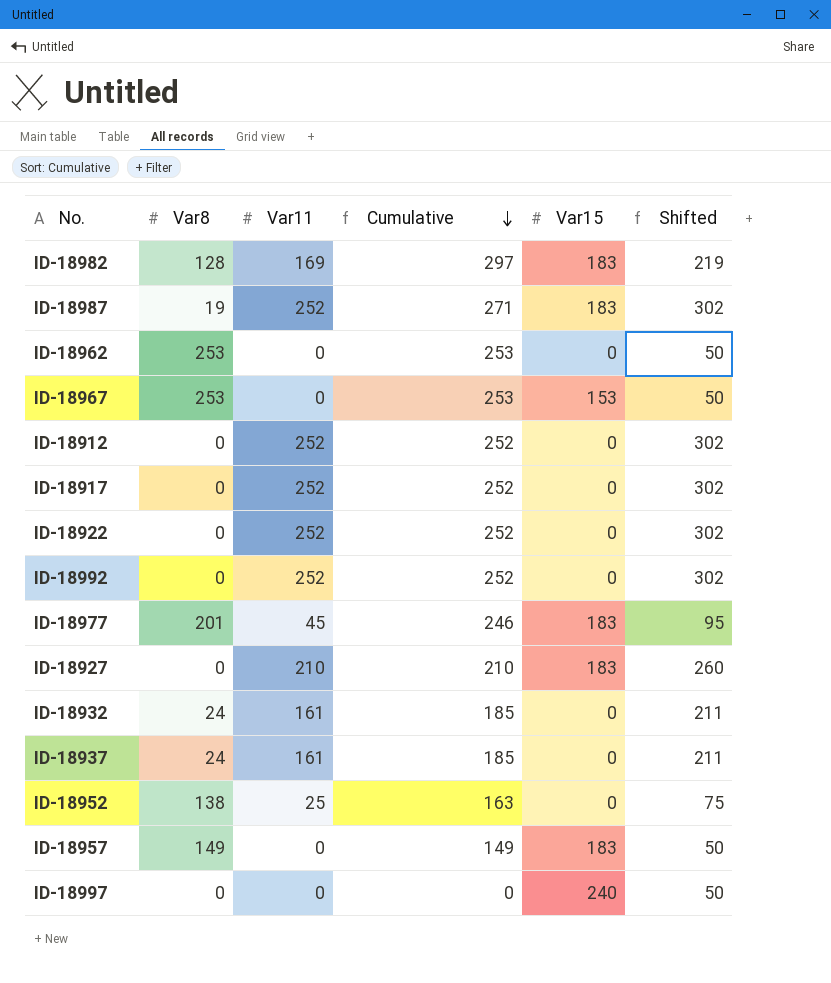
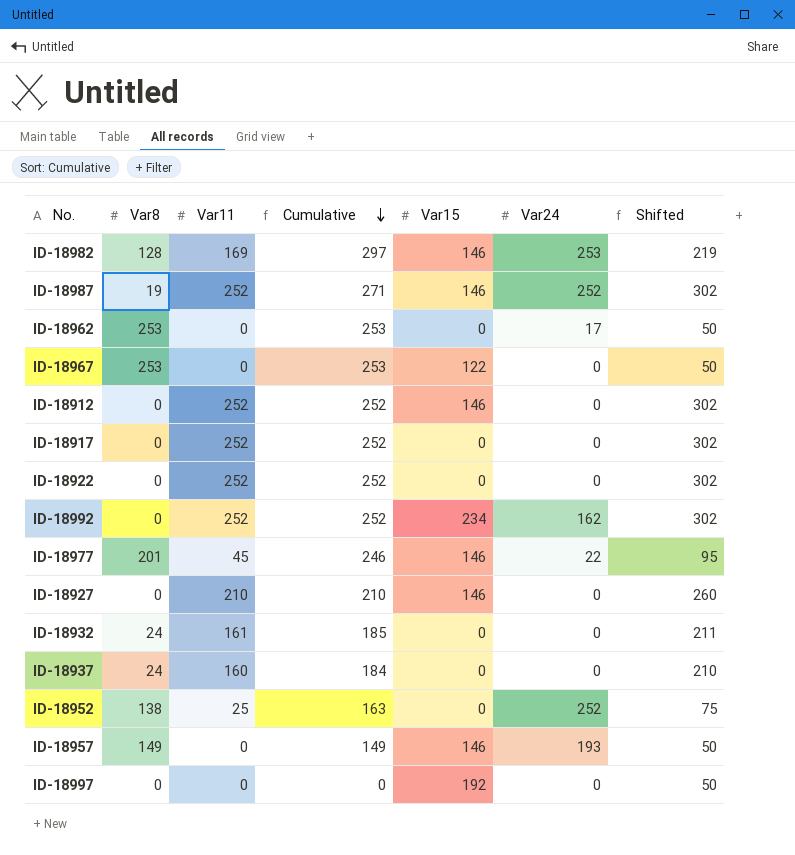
column Var24 | position: none -> 6
ID-18982 | Var15: 183 -> 146
ID-18987 | Var15: 183 -> 146
ID-18967 | Var15: 153 -> 122
ID-18912 | Var15: 0 -> 146
ID-18992 | Var15: 0 -> 234
ID-18977 | Var15: 183 -> 146
ID-18927 | Var15: 183 -> 146
ID-18937 | Var11: 161 -> 160
ID-18937 | Cumulative: 185 -> 184
ID-18937 | Shifted: 211 -> 210
ID-18957 | Var15: 183 -> 146
ID-18997 | Var15: 240 -> 192

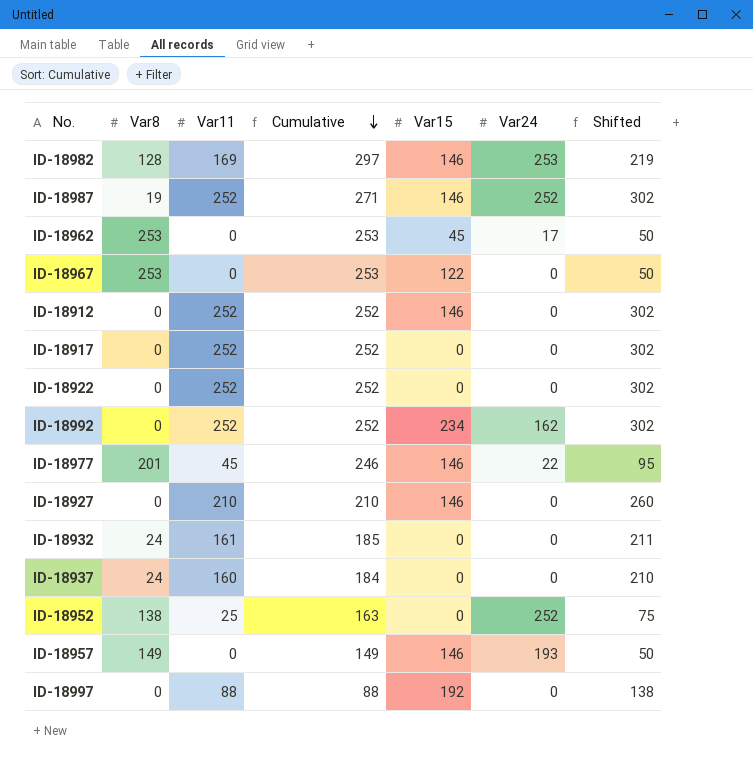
ID-18962 | Var15: 0 -> 45
ID-18997 | Var11: 0 -> 88
ID-18997 | Cumulative: 0 -> 88
ID-18997 | Shifted: 50 -> 138

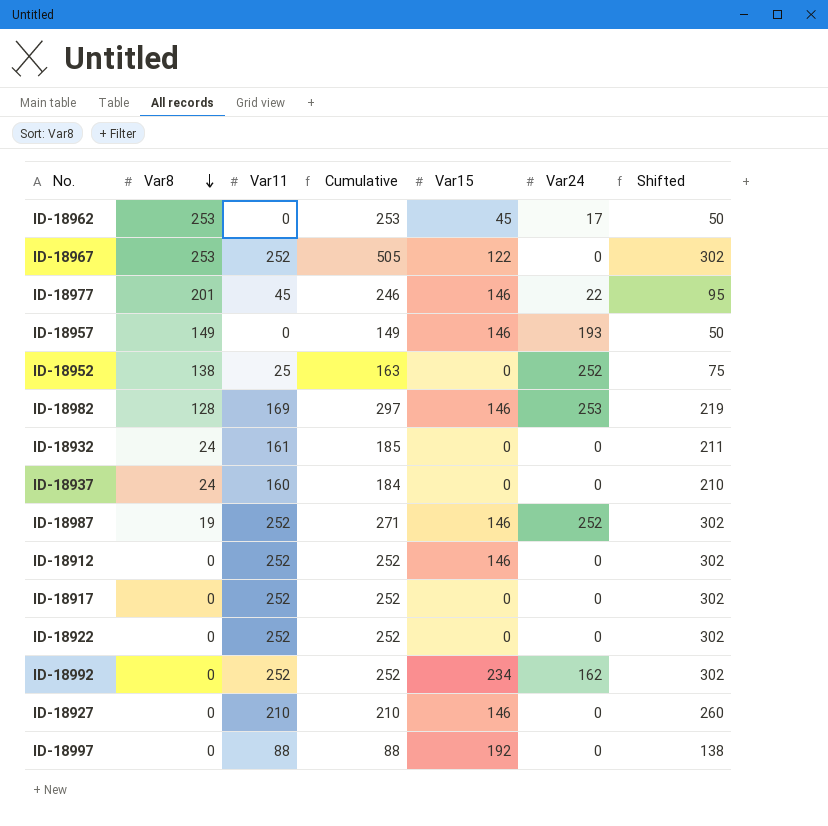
row order: Cumulative descending -> Var8 descending
ID-18967 | Var11: 0 -> 252
ID-18967 | Cumulative: 253 -> 505
ID-18967 | Shifted: 50 -> 302

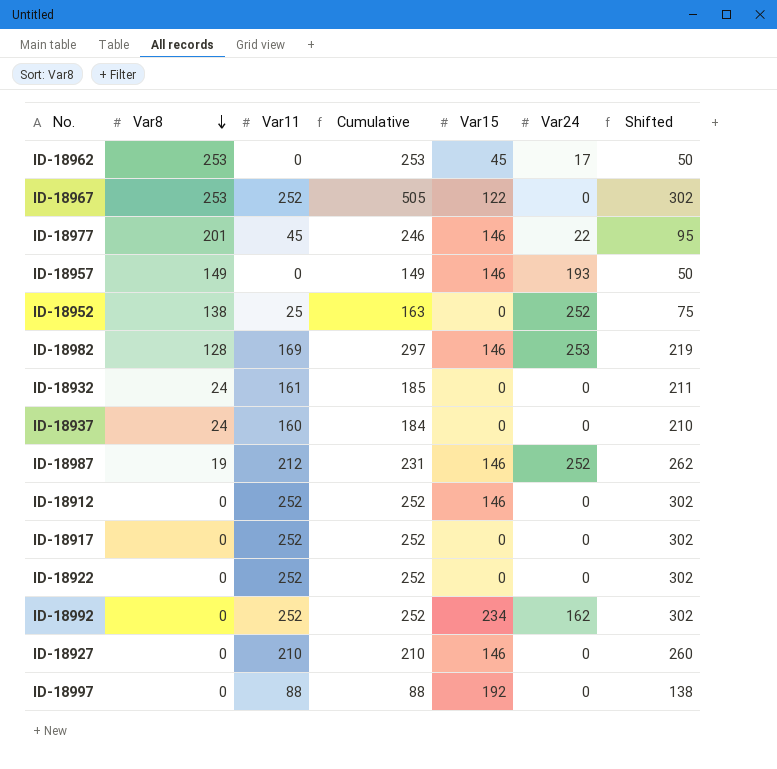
ID-18987 | Var11: 252 -> 212
ID-18987 | Cumulative: 271 -> 231
ID-18987 | Shifted: 302 -> 262

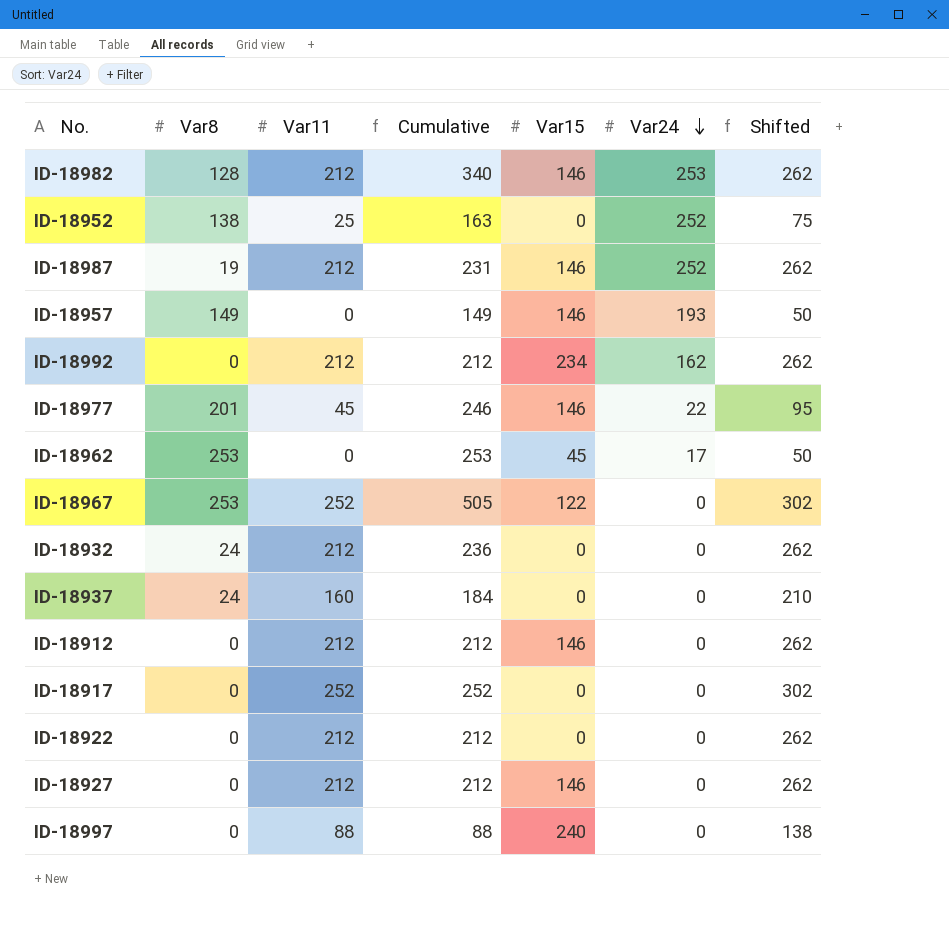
row order: Var8 descending -> Var24 descending
ID-18982 | Var11: 169 -> 212
ID-18982 | Cumulative: 297 -> 340
ID-18982 | Shifted: 219 -> 262
ID-18992 | Var11: 252 -> 212
ID-18992 | Cumulative: 252 -> 212
ID-18992 | Shifted: 302 -> 262
ID-18932 | Var11: 161 -> 212
ID-18932 | Cumulative: 185 -> 236
ID-18932 | Shifted: 211 -> 262
ID-18912 | Var11: 252 -> 212
ID-18912 | Cumulative: 252 -> 212
ID-18912 | Shifted: 302 -> 262
ID-18922 | Var11: 252 -> 212
ID-18922 | Cumulative: 252 -> 212
ID-18922 | Shifted: 302 -> 262
ID-18927 | Var11: 210 -> 212
ID-18927 | Cumulative: 210 -> 212
ID-18927 | Shifted: 260 -> 262
ID-18997 | Var15: 192 -> 240

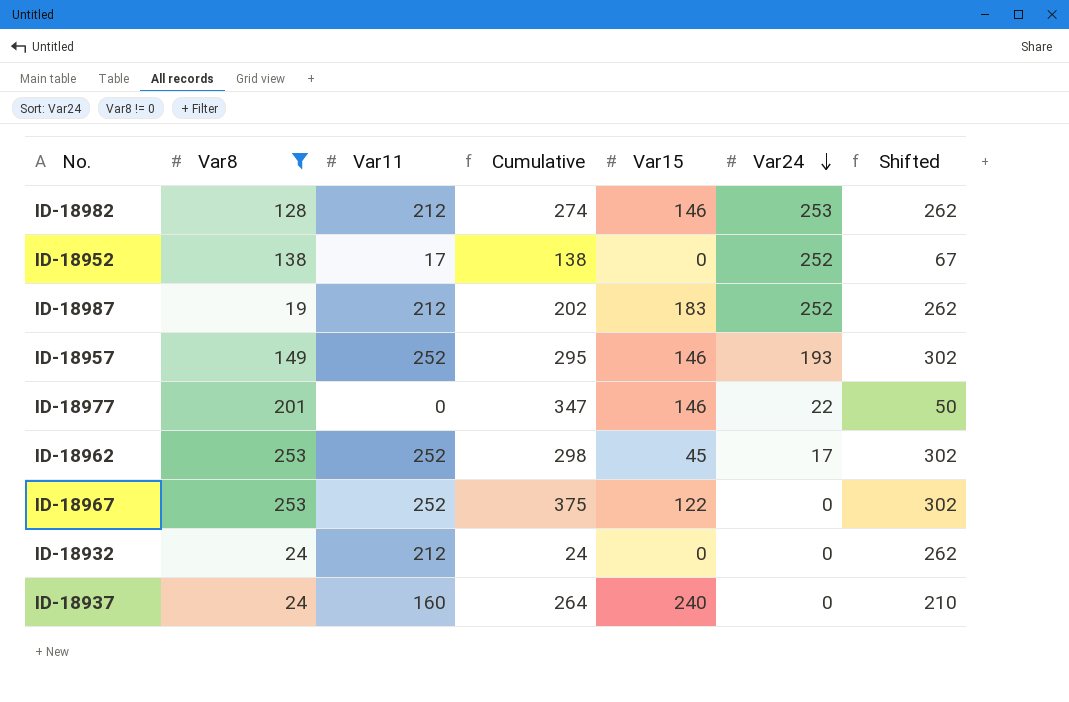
filter: none -> Var8 != 0
column Cumulative | formula: [Var8] + [Var11] -> [Var8] + [Var15]
ID-18952 | Var11: 25 -> 17
ID-18952 | Shifted: 75 -> 67
ID-18987 | Var15: 146 -> 183
ID-18957 | Var11: 0 -> 252
ID-18957 | Shifted: 50 -> 302
ID-18977 | Var11: 45 -> 0
ID-18977 | Shifted: 95 -> 50
ID-18962 | Var11: 0 -> 252
ID-18962 | Shifted: 50 -> 302
ID-18937 | Var15: 0 -> 240

